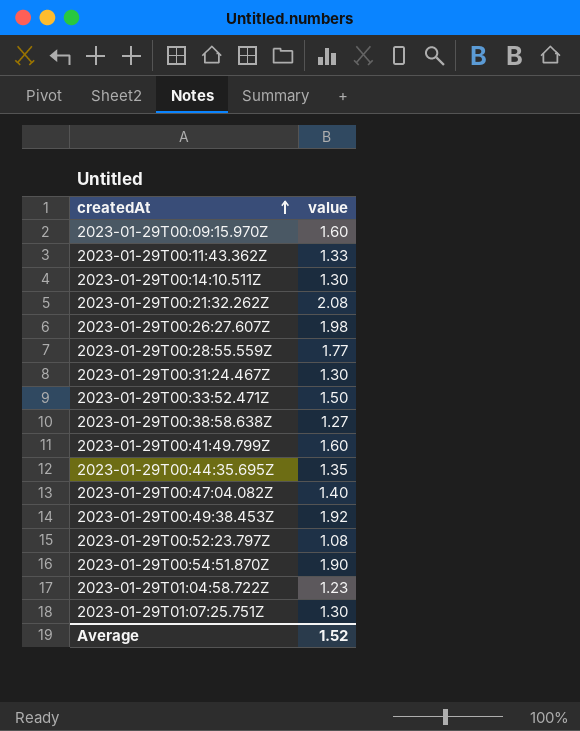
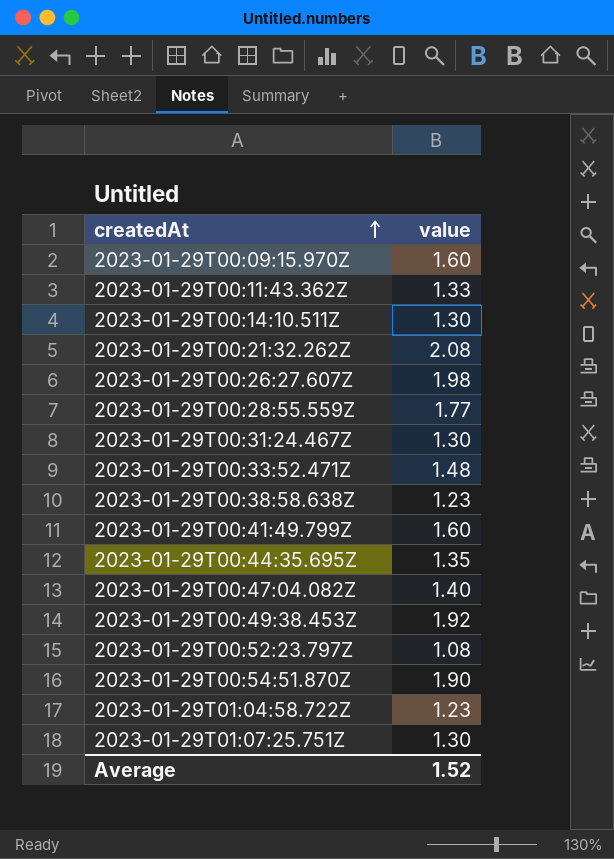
2023-01-29T00:33:52.471Z | value: 1.50 -> 1.48
2023-01-29T00:38:58.638Z | value: 1.27 -> 1.23

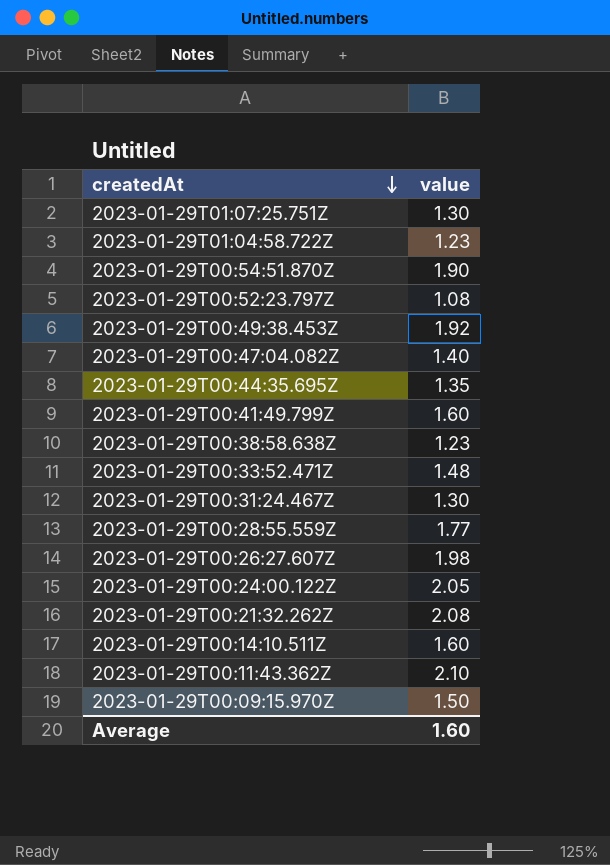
row order: createdAt ascending -> createdAt descending
row 2023-01-29T00:24:00.122Z: none -> 2.05
2023-01-29T00:14:10.511Z | value: 1.30 -> 1.60
2023-01-29T00:11:43.362Z | value: 1.33 -> 2.10
2023-01-29T00:09:15.970Z | value: 1.60 -> 1.50
Average | value: 1.52 -> 1.60

